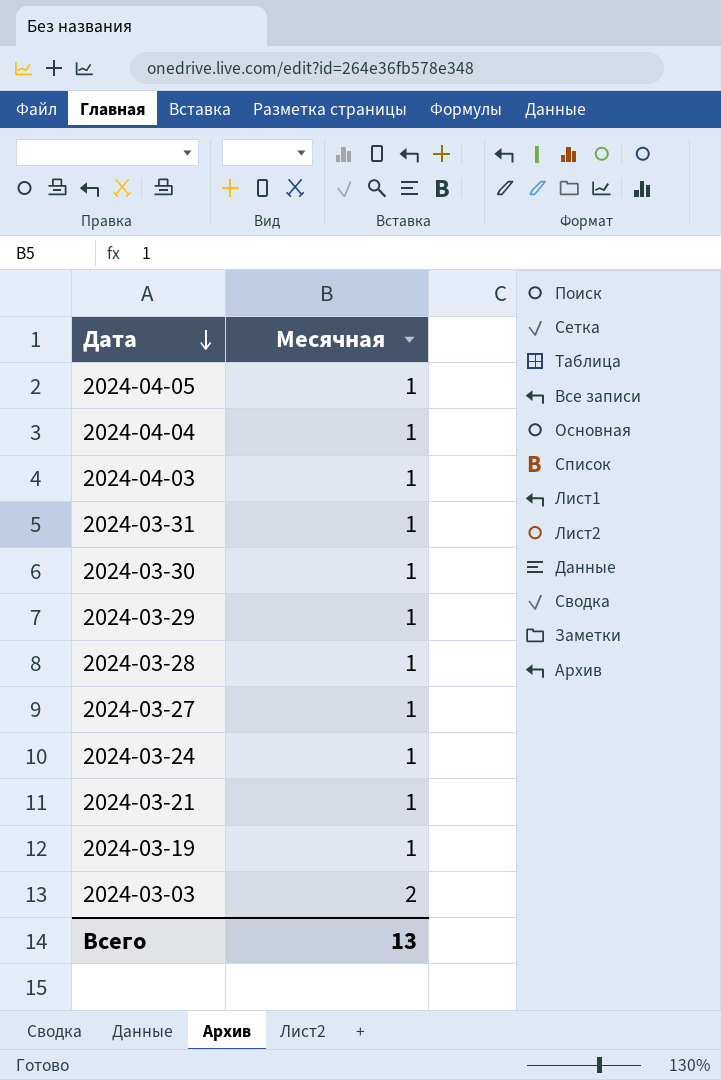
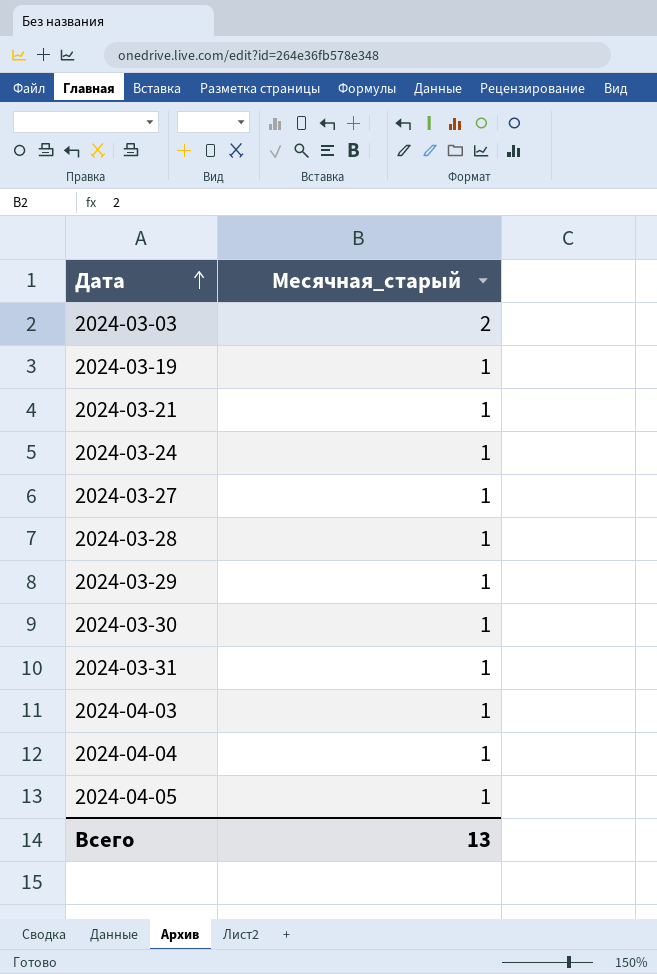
row order: Дата descending -> Дата ascending
column name: Месячная -> Месячная_старый

